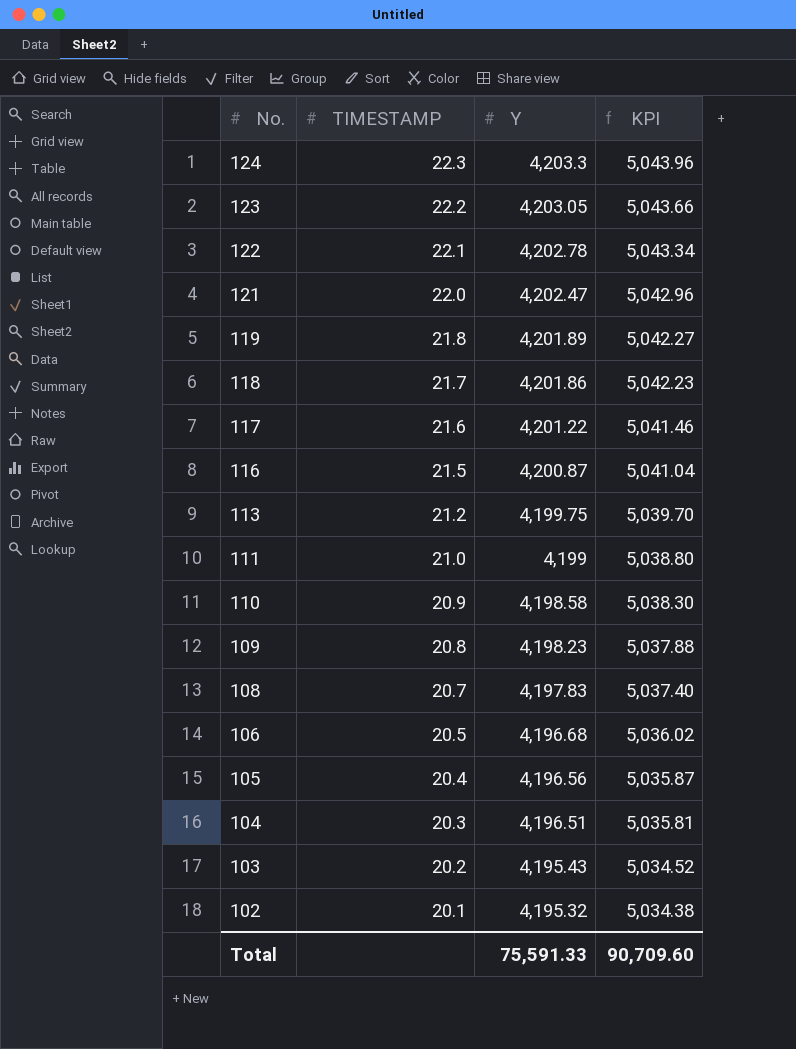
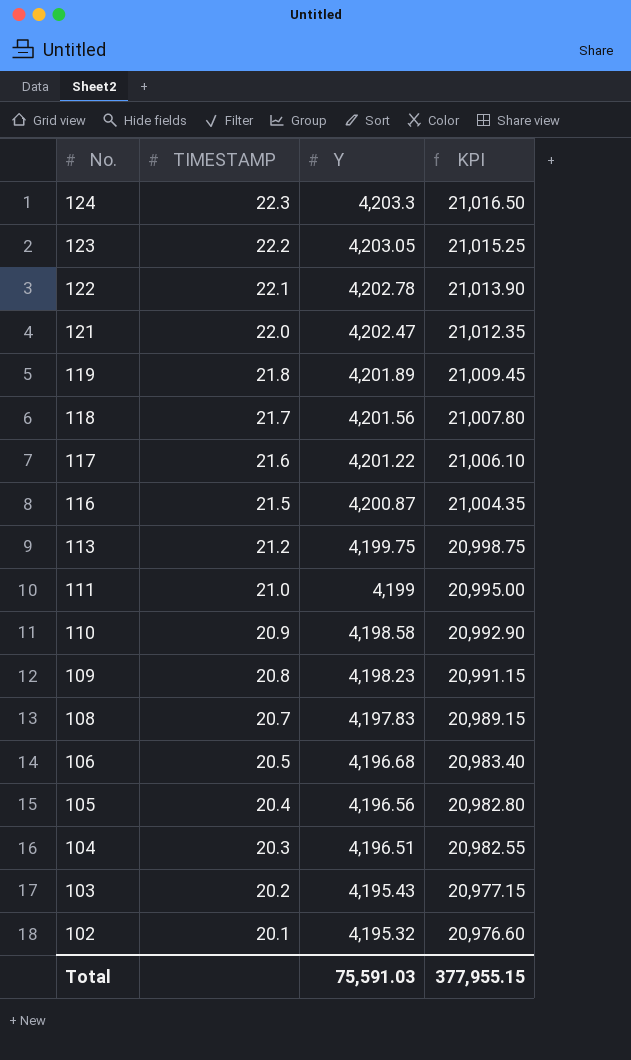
column KPI | formula: [Y] * 1.2 -> [Y] * 5
118 | Y: 4,201.86 -> 4,201.56
Total | Y: 75,591.33 -> 75,591.03
Total | KPI: 90,709.60 -> 377,955.15

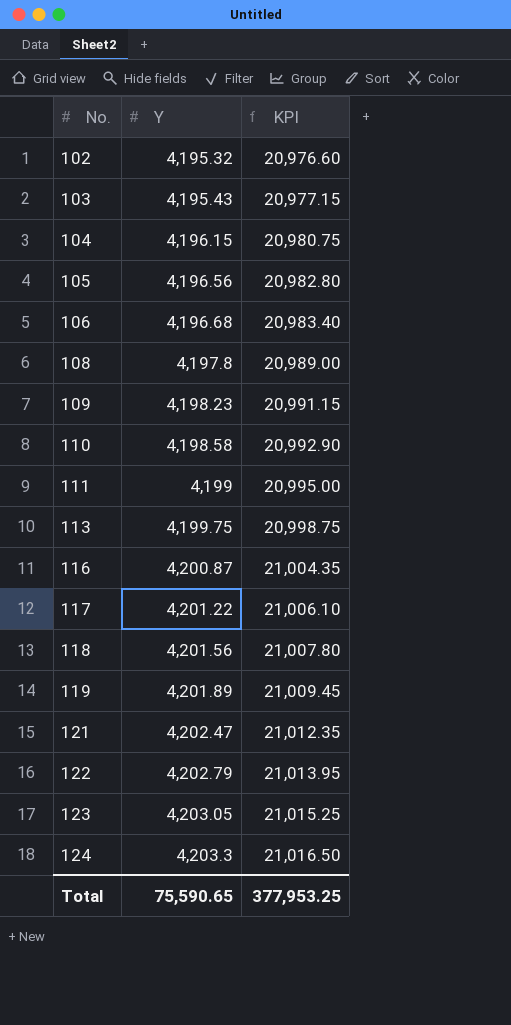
row order: No. descending -> No. ascending
column TIMESTAMP | position: 2 -> none
104 | Y: 4,196.51 -> 4,196.15
104 | KPI: 20,982.55 -> 20,980.75
108 | Y: 4,197.83 -> 4,197.8
108 | KPI: 20,989.15 -> 20,989.00
122 | Y: 4,202.78 -> 4,202.79
122 | KPI: 21,013.90 -> 21,013.95
Total | Y: 75,591.03 -> 75,590.65
Total | KPI: 377,955.15 -> 377,953.25

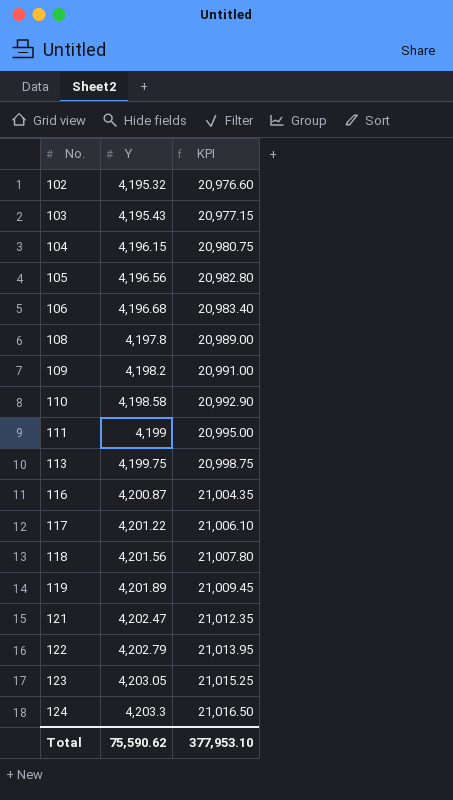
109 | Y: 4,198.23 -> 4,198.2
109 | KPI: 20,991.15 -> 20,991.00
Total | Y: 75,590.65 -> 75,590.62
Total | KPI: 377,953.25 -> 377,953.10

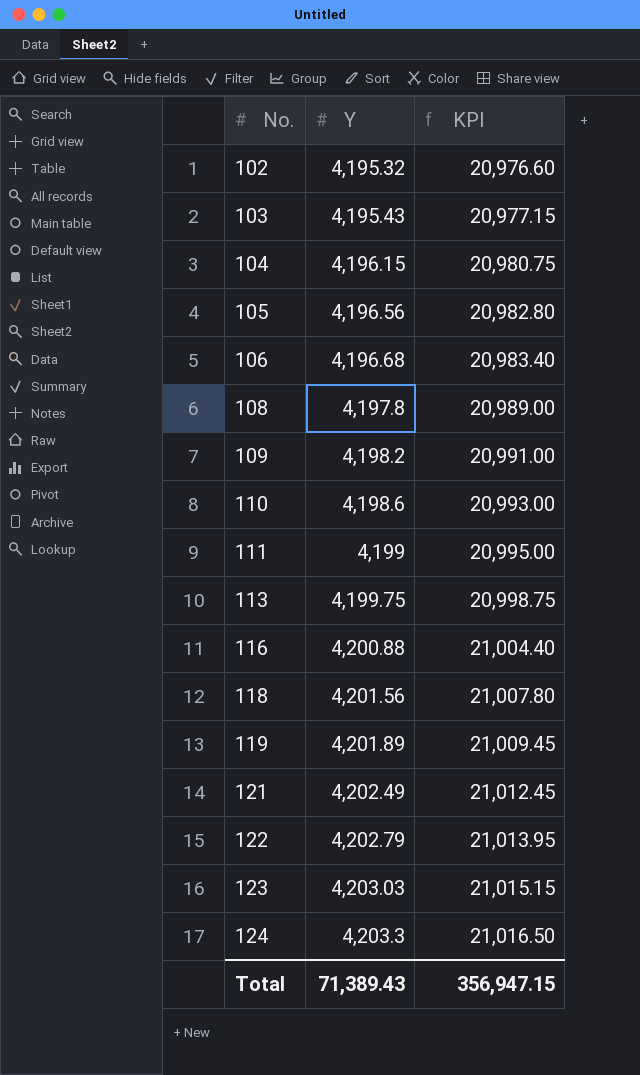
row 117: 4,201.22 | 21,006.10 -> none
110 | Y: 4,198.58 -> 4,198.6
110 | KPI: 20,992.90 -> 20,993.00
116 | Y: 4,200.87 -> 4,200.88
116 | KPI: 21,004.35 -> 21,004.40
121 | Y: 4,202.47 -> 4,202.49
121 | KPI: 21,012.35 -> 21,012.45
123 | Y: 4,203.05 -> 4,203.03
123 | KPI: 21,015.25 -> 21,015.15
Total | Y: 75,590.62 -> 71,389.43
Total | KPI: 377,953.10 -> 356,947.15

